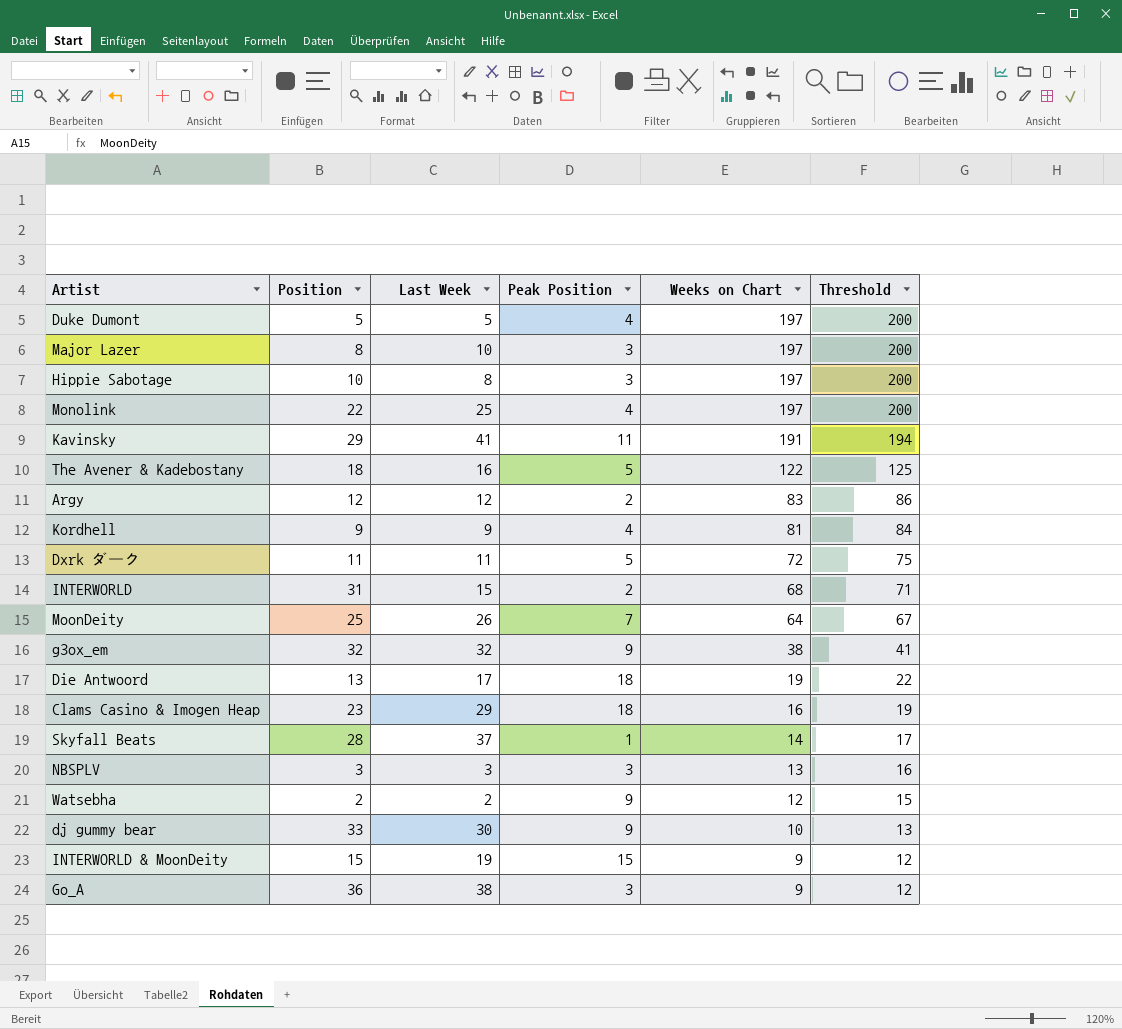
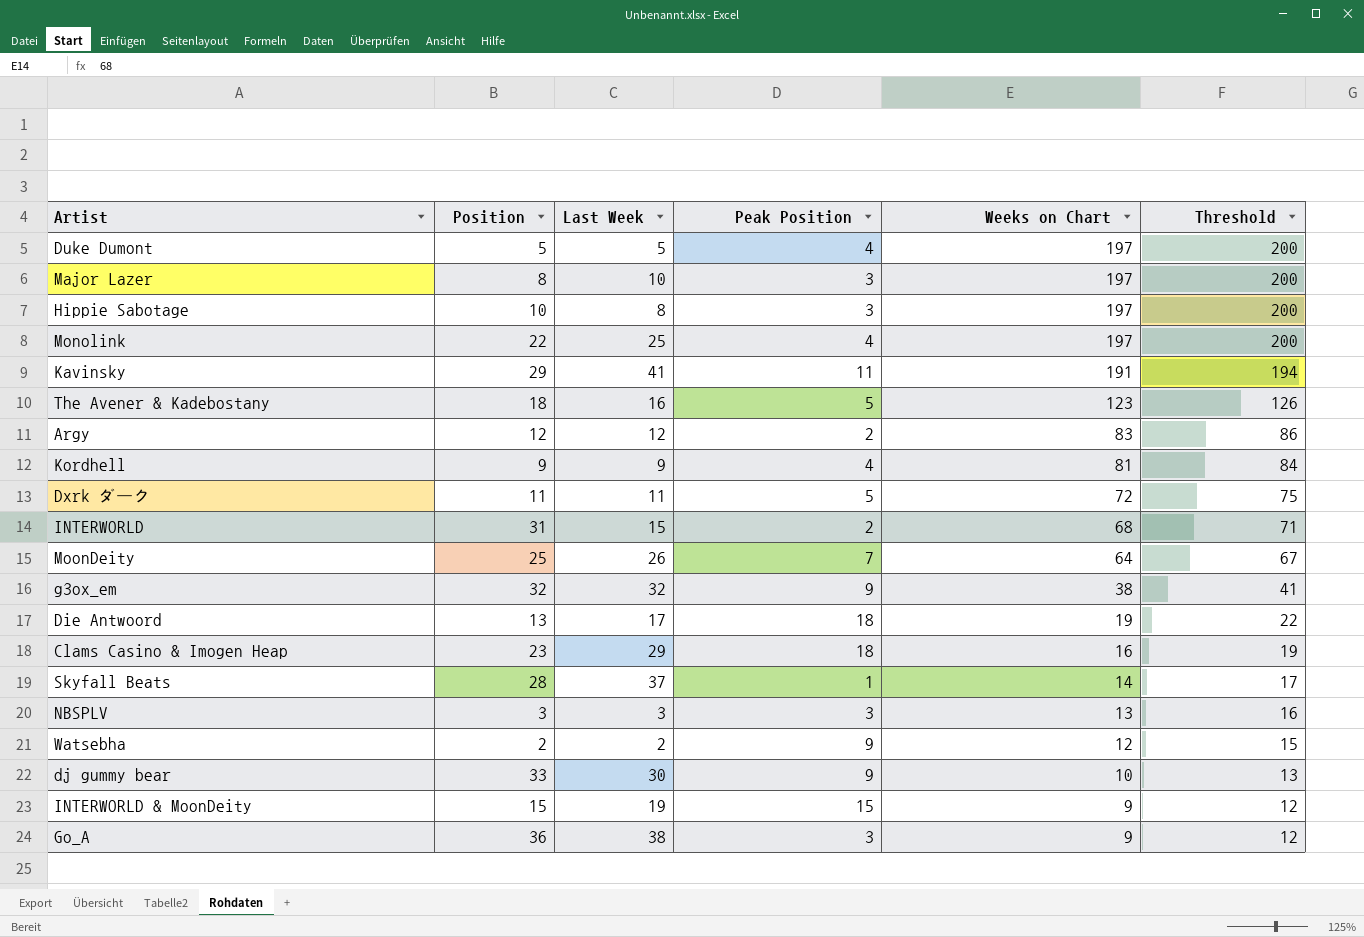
The Avener & Kadebostany | Weeks on Chart: 122 -> 123
The Avener & Kadebostany | Threshold: 125 -> 126

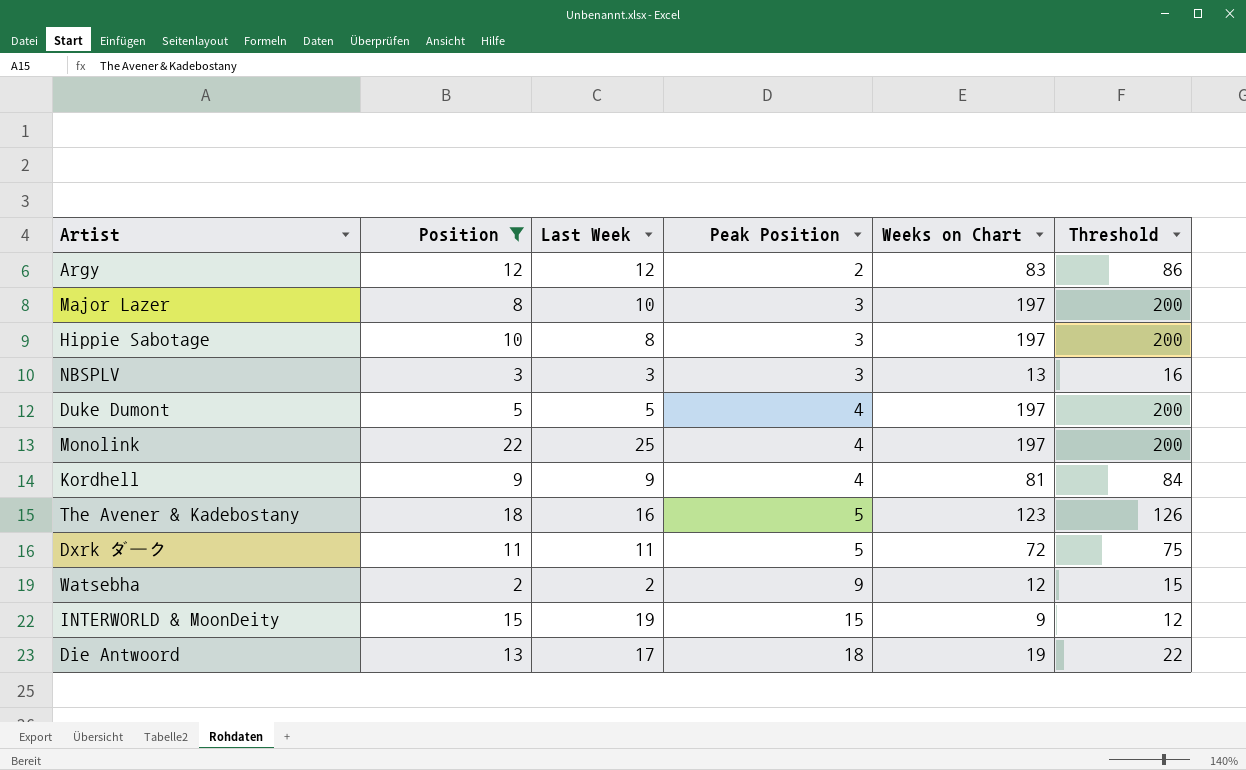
filter: none -> Position <= 22
row order: Weeks on Chart descending -> Peak Position ascending

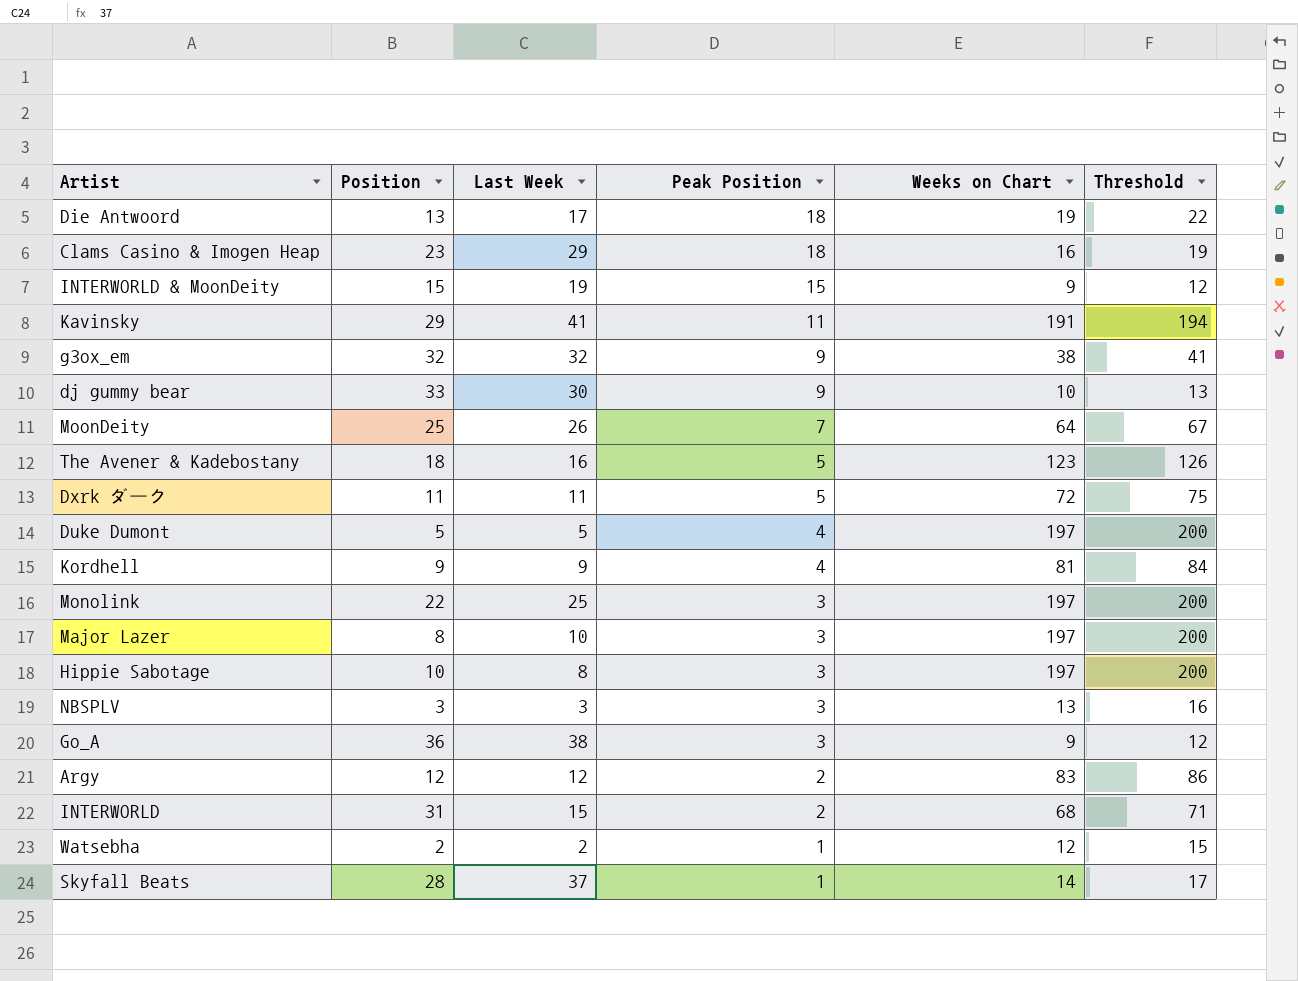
filter: Position <= 22 -> none
row order: Peak Position ascending -> Peak Position descending
Monolink | Peak Position: 4 -> 3
Watsebha | Peak Position: 9 -> 1

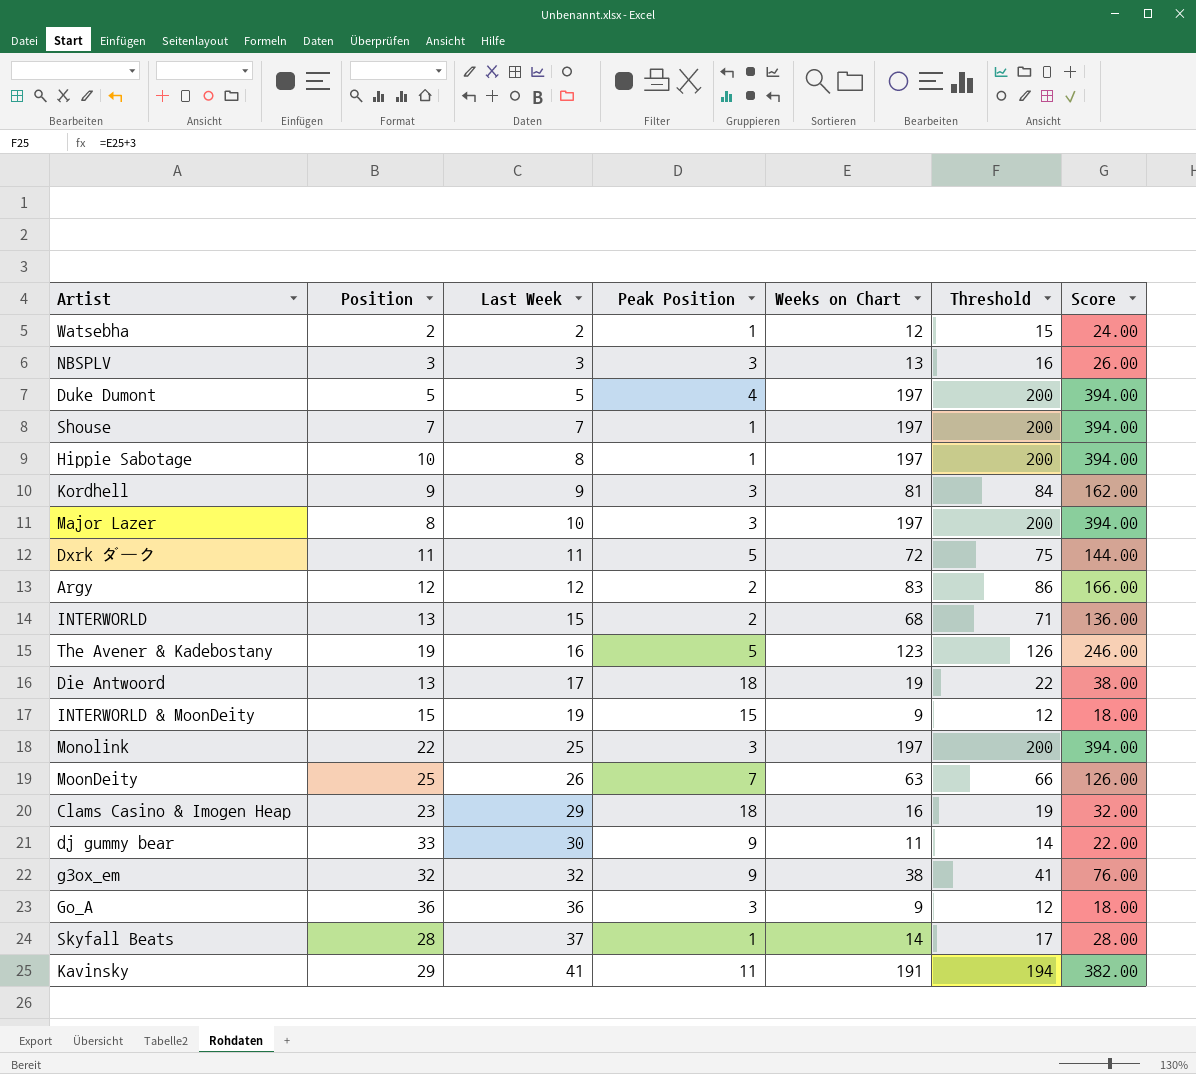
row order: Peak Position descending -> Last Week ascending
column Score | formula: none -> [Weeks on Chart] * 2
row Shouse: none -> 7 | 7 | 1 | 197 | 200 | 394.00
Hippie Sabotage | Peak Position: 3 -> 1
Kordhell | Peak Position: 4 -> 3
INTERWORLD | Position: 31 -> 13
The Avener & Kadebostany | Position: 18 -> 19
MoonDeity | Weeks on Chart: 64 -> 63
MoonDeity | Threshold: 67 -> 66
dj gummy bear | Weeks on Chart: 10 -> 11
dj gummy bear | Threshold: 13 -> 14
Go_A | Last Week: 38 -> 36

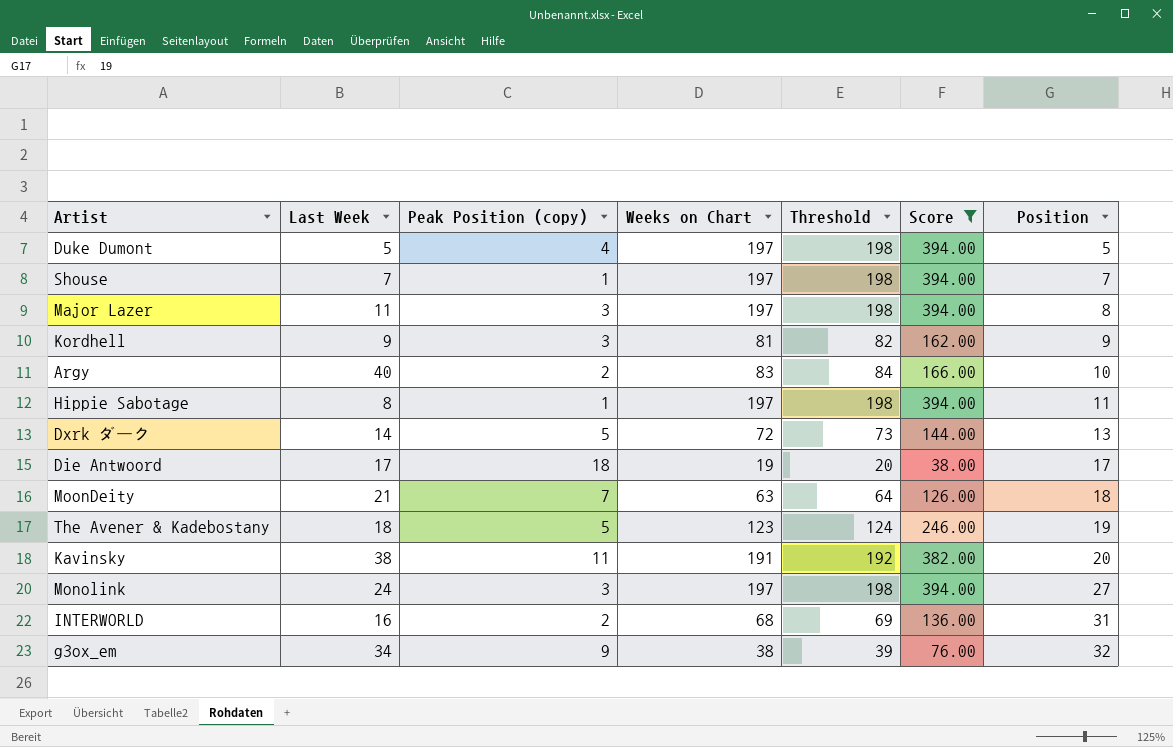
filter: none -> Score >= 38.00
row order: Last Week ascending -> Position ascending
column name: Peak Position -> Peak Position (copy)
column Threshold | formula: [Weeks on Chart] + 3 -> [Weeks on Chart] + 1
column Position | position: 2 -> 7
Major Lazer | Last Week: 10 -> 11
Argy | Last Week: 12 -> 40
Argy | Position: 12 -> 10
Hippie Sabotage | Position: 10 -> 11
Dxrk ダーク | Last Week: 11 -> 14
Dxrk ダーク | Position: 11 -> 13
Die Antwoord | Position: 13 -> 17
MoonDeity | Last Week: 26 -> 21
MoonDeity | Position: 25 -> 18
The Avener & Kadebostany | Last Week: 16 -> 18
Kavinsky | Last Week: 41 -> 38
Kavinsky | Position: 29 -> 20
Monolink | Last Week: 25 -> 24
Monolink | Position: 22 -> 27
INTERWORLD | Last Week: 15 -> 16
INTERWORLD | Position: 13 -> 31
g3ox_em | Last Week: 32 -> 34

